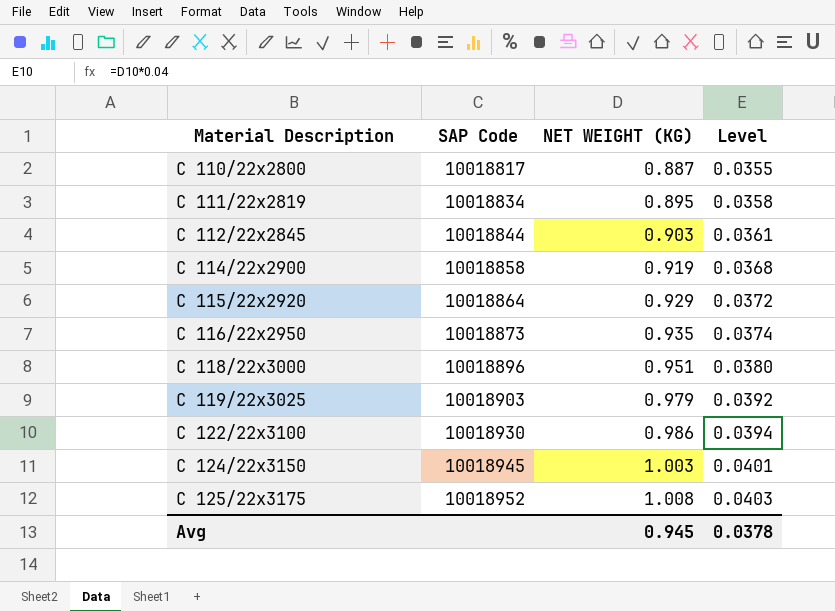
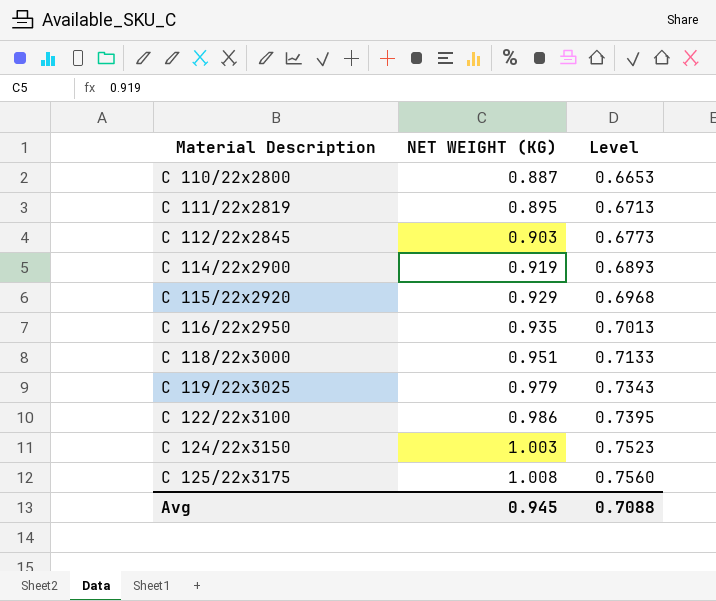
column SAP Code | position: 2 -> none
column Level | formula: [NET WEIGHT (KG)] * 0.04 -> [NET WEIGHT (KG)] * 0.75
Avg | Level: 0.0378 -> 0.7088

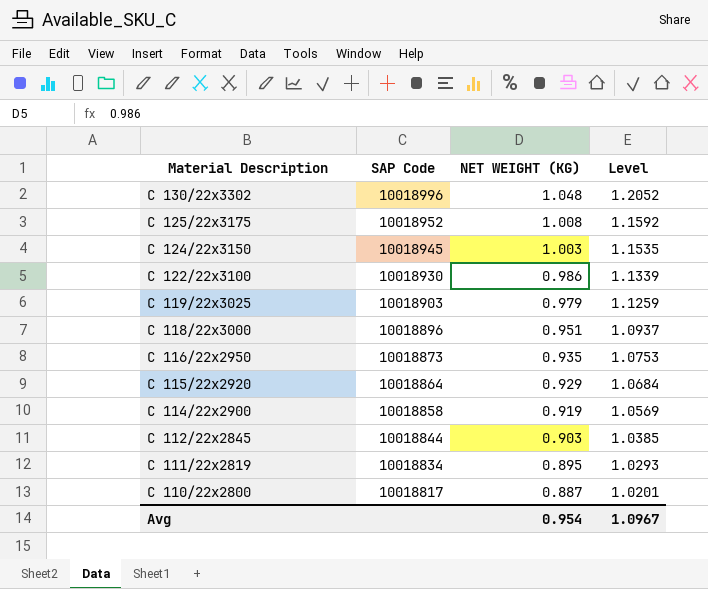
row order: Material Description ascending -> Material Description descending
column SAP Code | position: none -> 2
column Level | formula: [NET WEIGHT (KG)] * 0.75 -> [NET WEIGHT (KG)] * 1.15
row C 130/22x3302: none -> 10018996 | 1.048 | 1.2052
Avg | NET WEIGHT (KG): 0.945 -> 0.954
Avg | Level: 0.7088 -> 1.0967

